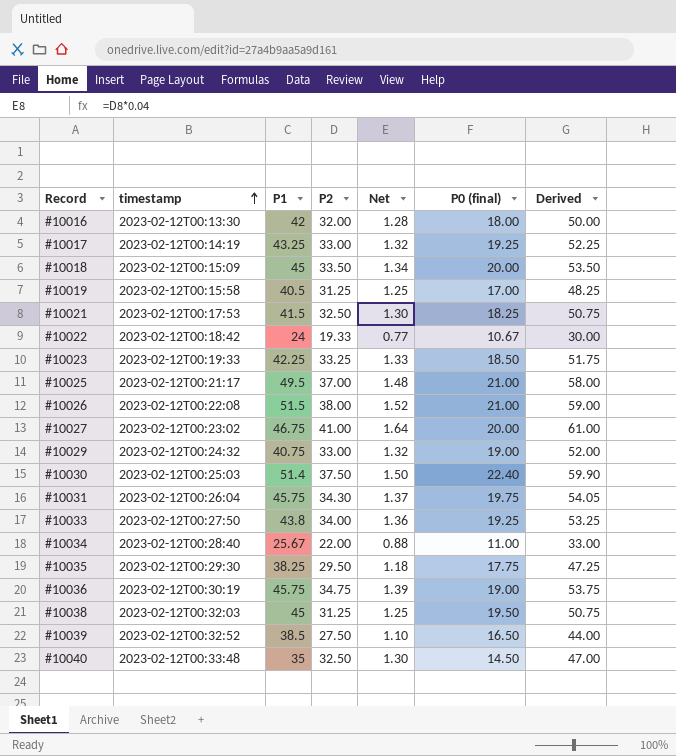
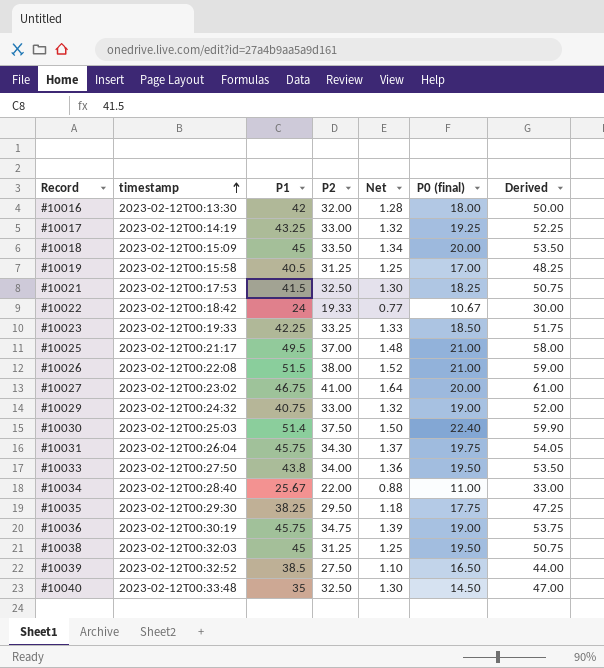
#10033 | P0 (final): 19.25 -> 19.50
#10033 | Derived: 53.25 -> 53.50

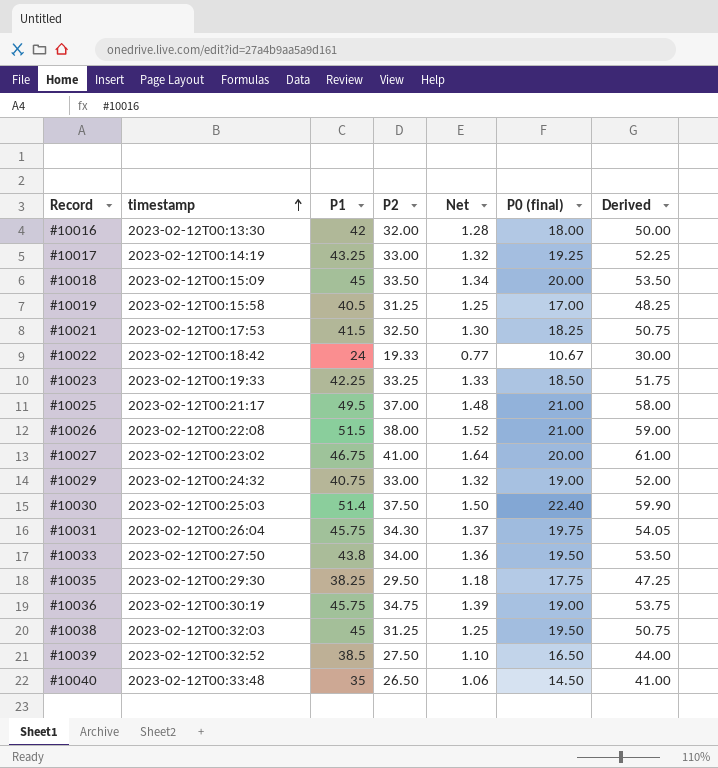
row #10034: 2023-02-12T00:28:40 | 25.67 | 22.00 | 0.88 | 11.00 | 33.00 -> none
#10040 | P2: 32.50 -> 26.50
#10040 | Net: 1.30 -> 1.06
#10040 | Derived: 47.00 -> 41.00

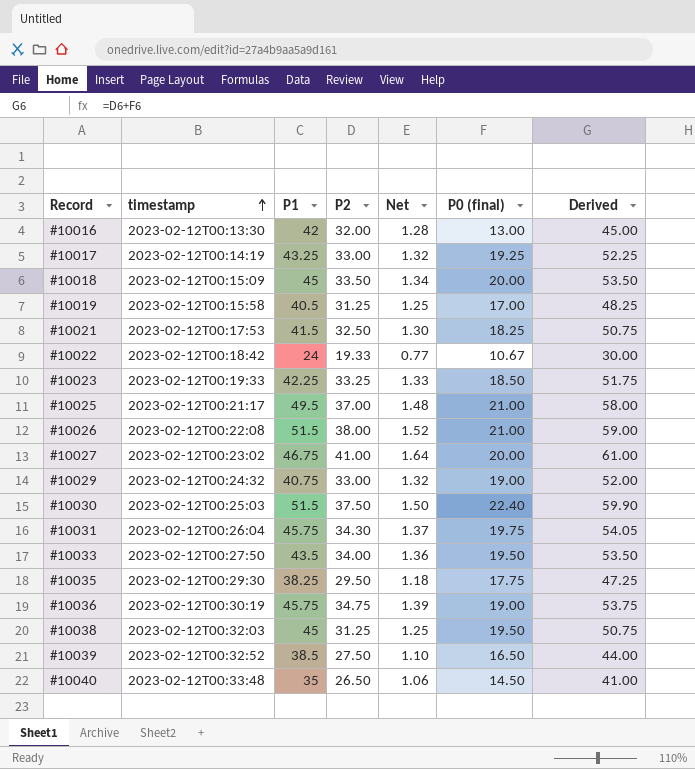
#10016 | P0 (final): 18.00 -> 13.00
#10016 | Derived: 50.00 -> 45.00
#10030 | P1: 51.4 -> 51.5
#10033 | P1: 43.8 -> 43.5

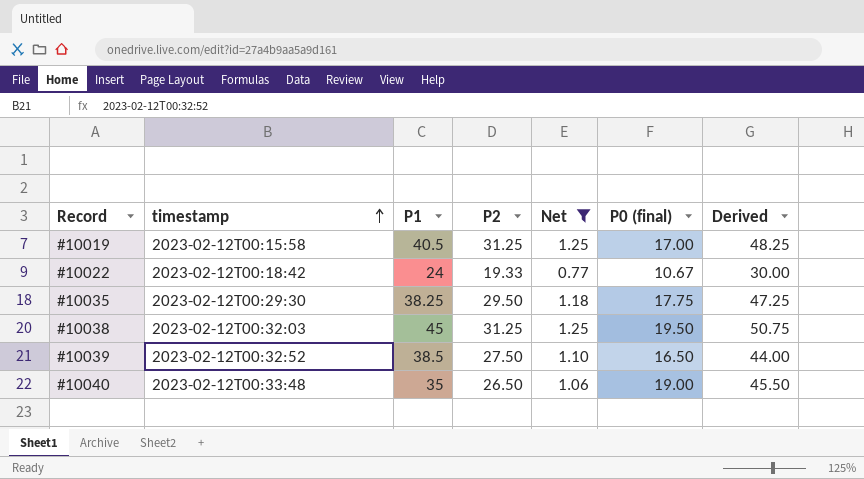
filter: none -> Net <= 1.25
#10040 | P0 (final): 14.50 -> 19.00
#10040 | Derived: 41.00 -> 45.50

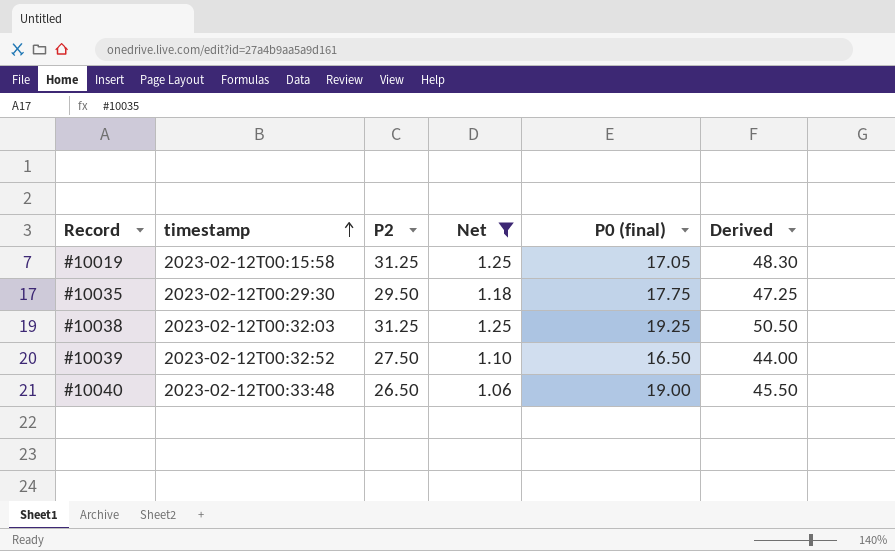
column P1 | position: 3 -> none
row #10022: 2023-02-12T00:18:42 | 24 | 19.33 | 0.77 | 10.67 | 30.00 -> none
#10019 | P0 (final): 17.00 -> 17.05
#10019 | Derived: 48.25 -> 48.30
#10038 | P0 (final): 19.50 -> 19.25
#10038 | Derived: 50.75 -> 50.50

